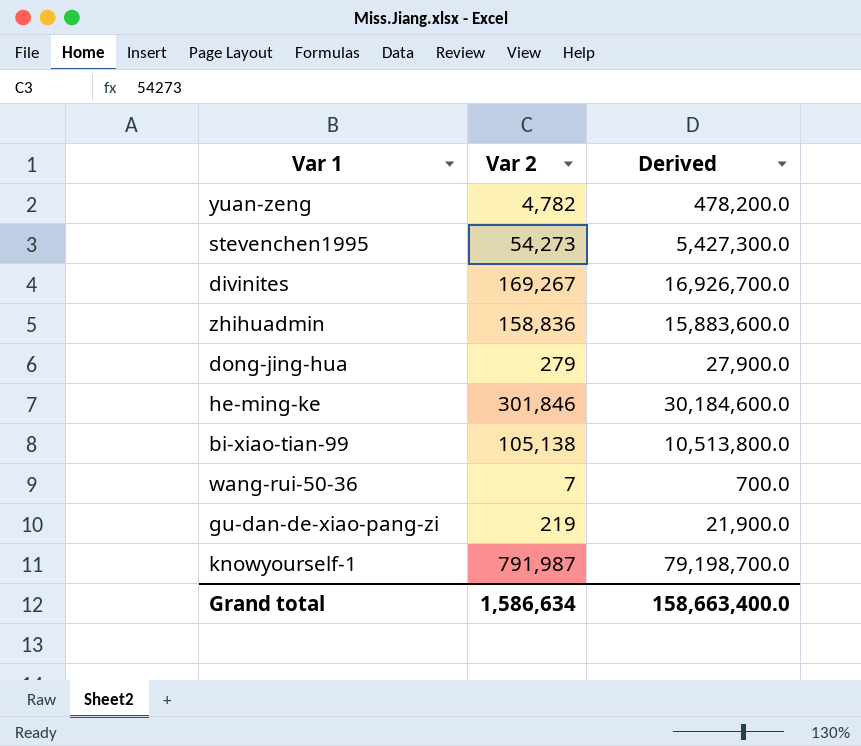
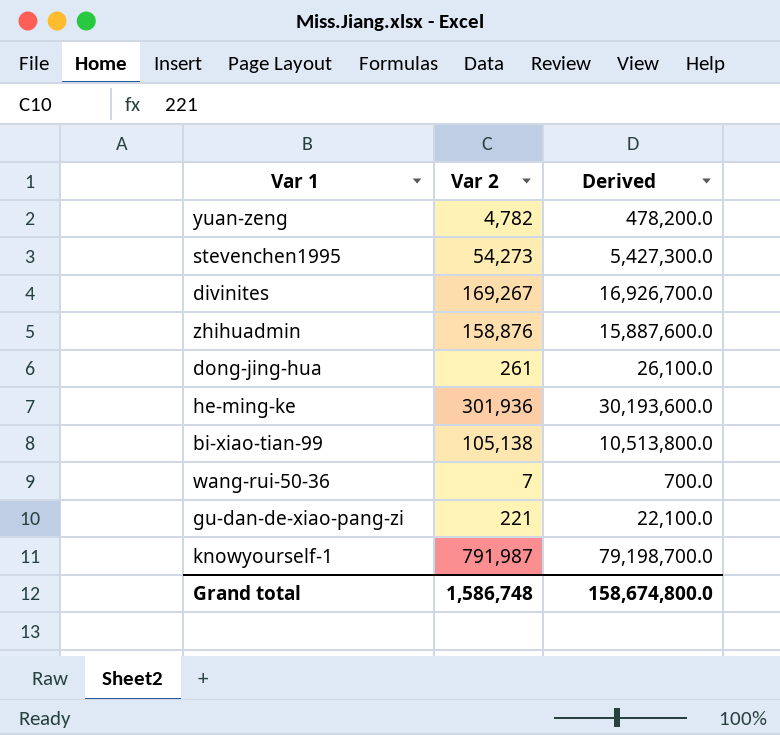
zhihuadmin | Var 2: 158,836 -> 158,876
zhihuadmin | Derived: 15,883,600.0 -> 15,887,600.0
dong-jing-hua | Var 2: 279 -> 261
dong-jing-hua | Derived: 27,900.0 -> 26,100.0
he-ming-ke | Var 2: 301,846 -> 301,936
he-ming-ke | Derived: 30,184,600.0 -> 30,193,600.0
gu-dan-de-xiao-pang-zi | Var 2: 219 -> 221
gu-dan-de-xiao-pang-zi | Derived: 21,900.0 -> 22,100.0
Grand total | Var 2: 1,586,634 -> 1,586,748
Grand total | Derived: 158,663,400.0 -> 158,674,800.0

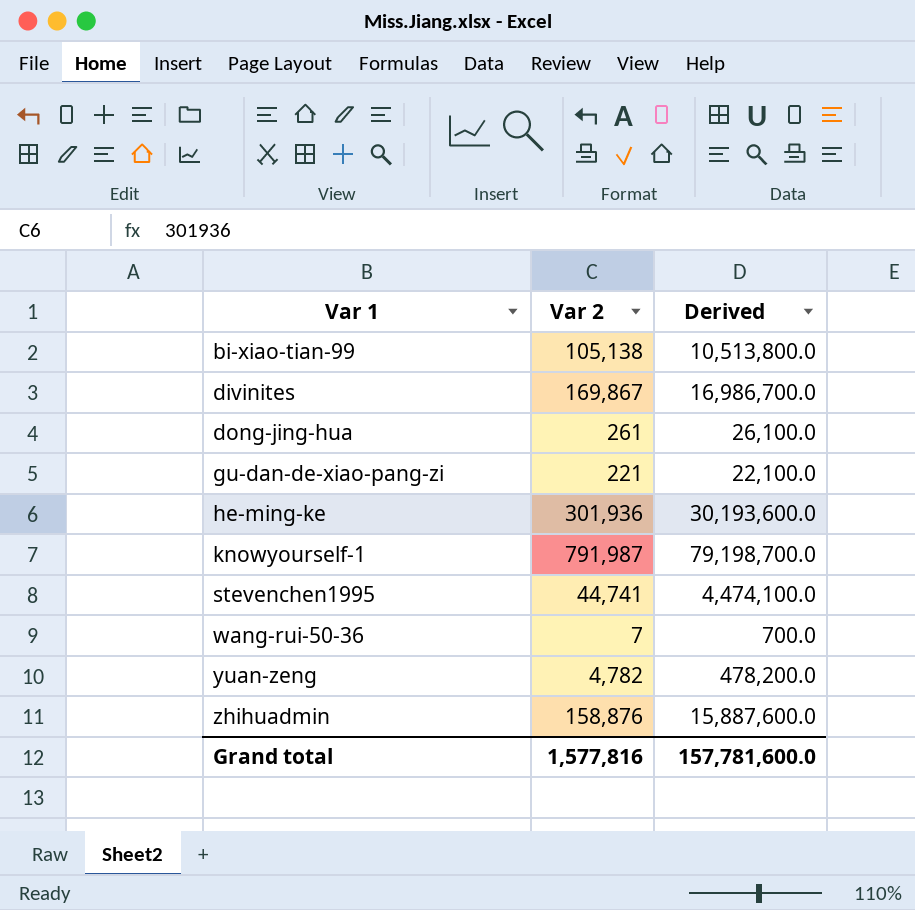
row order: none -> Var 1 ascending
divinites | Var 2: 169,267 -> 169,867
divinites | Derived: 16,926,700.0 -> 16,986,700.0
stevenchen1995 | Var 2: 54,273 -> 44,741
stevenchen1995 | Derived: 5,427,300.0 -> 4,474,100.0
Grand total | Var 2: 1,586,748 -> 1,577,816
Grand total | Derived: 158,674,800.0 -> 157,781,600.0

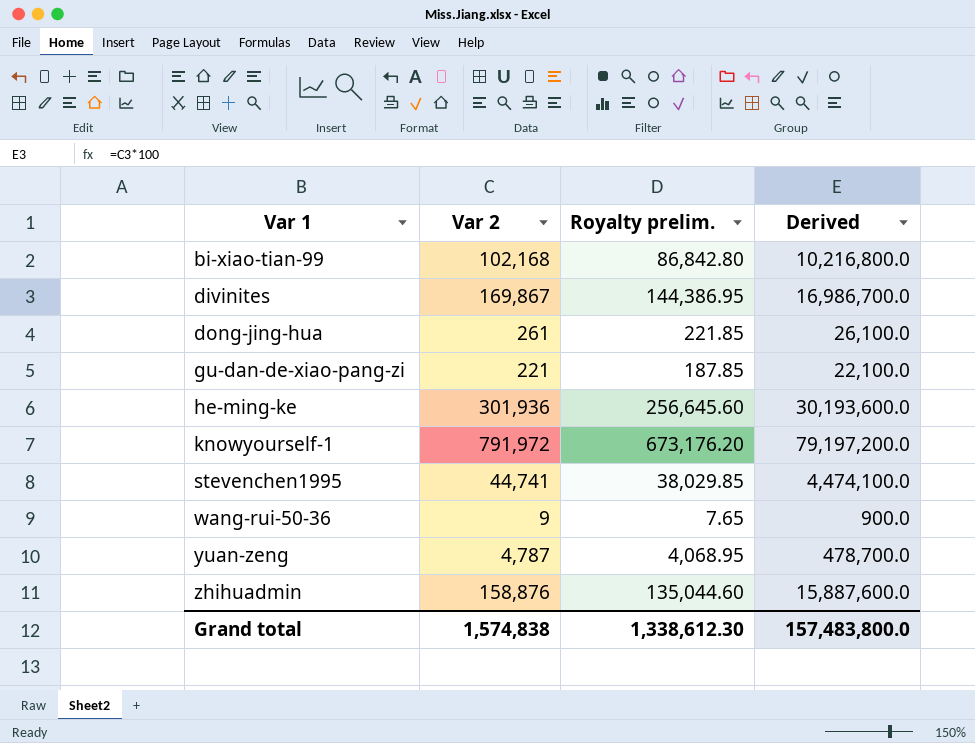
column Royalty prelim. | formula: none -> [Var 2] * 0.85
bi-xiao-tian-99 | Var 2: 105,138 -> 102,168
bi-xiao-tian-99 | Derived: 10,513,800.0 -> 10,216,800.0
knowyourself-1 | Var 2: 791,987 -> 791,972
knowyourself-1 | Derived: 79,198,700.0 -> 79,197,200.0
wang-rui-50-36 | Var 2: 7 -> 9
wang-rui-50-36 | Derived: 700.0 -> 900.0
yuan-zeng | Var 2: 4,782 -> 4,787
yuan-zeng | Derived: 478,200.0 -> 478,700.0
Grand total | Var 2: 1,577,816 -> 1,574,838
Grand total | Derived: 157,781,600.0 -> 157,483,800.0

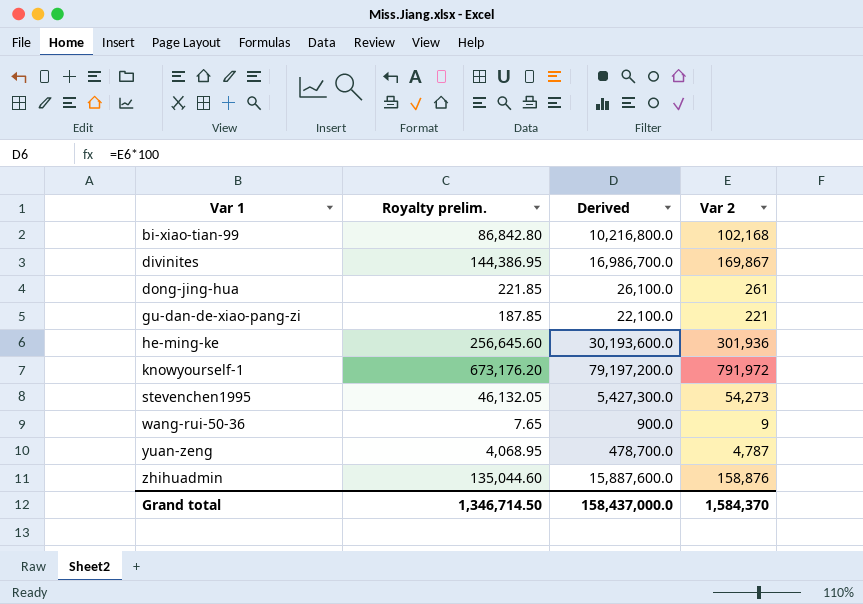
column Var 2 | position: 2 -> 4
stevenchen1995 | Royalty prelim.: 38,029.85 -> 46,132.05
stevenchen1995 | Derived: 4,474,100.0 -> 5,427,300.0
stevenchen1995 | Var 2: 44,741 -> 54,273
Grand total | Royalty prelim.: 1,338,612.30 -> 1,346,714.50
Grand total | Derived: 157,483,800.0 -> 158,437,000.0
Grand total | Var 2: 1,574,838 -> 1,584,370

